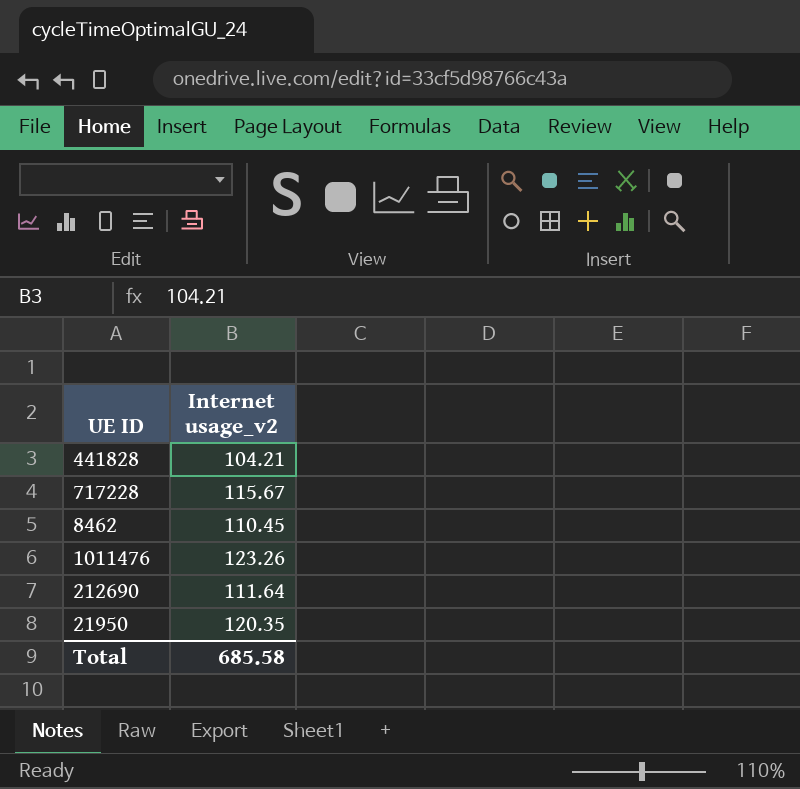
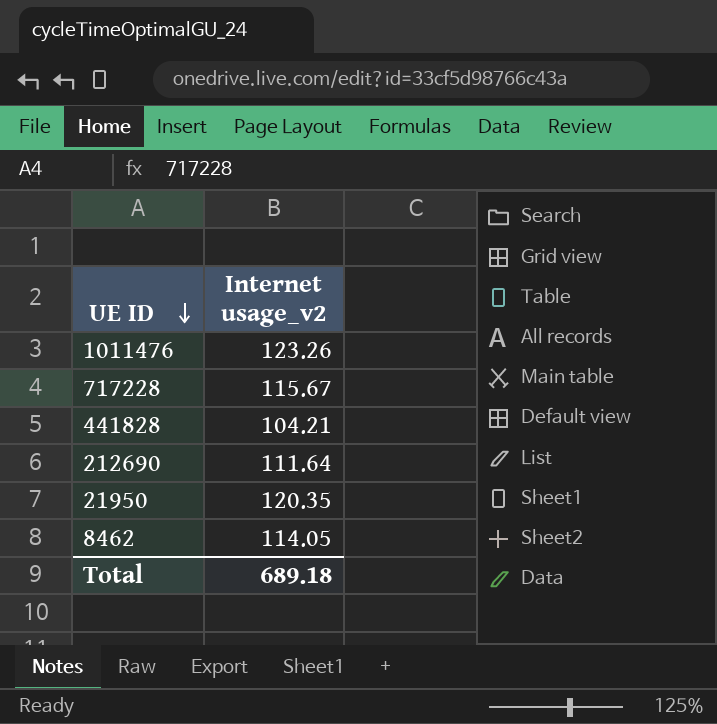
row order: none -> UE ID descending
8462 | Internet usage_v2: 110.45 -> 114.05
Total | Internet usage_v2: 685.58 -> 689.18

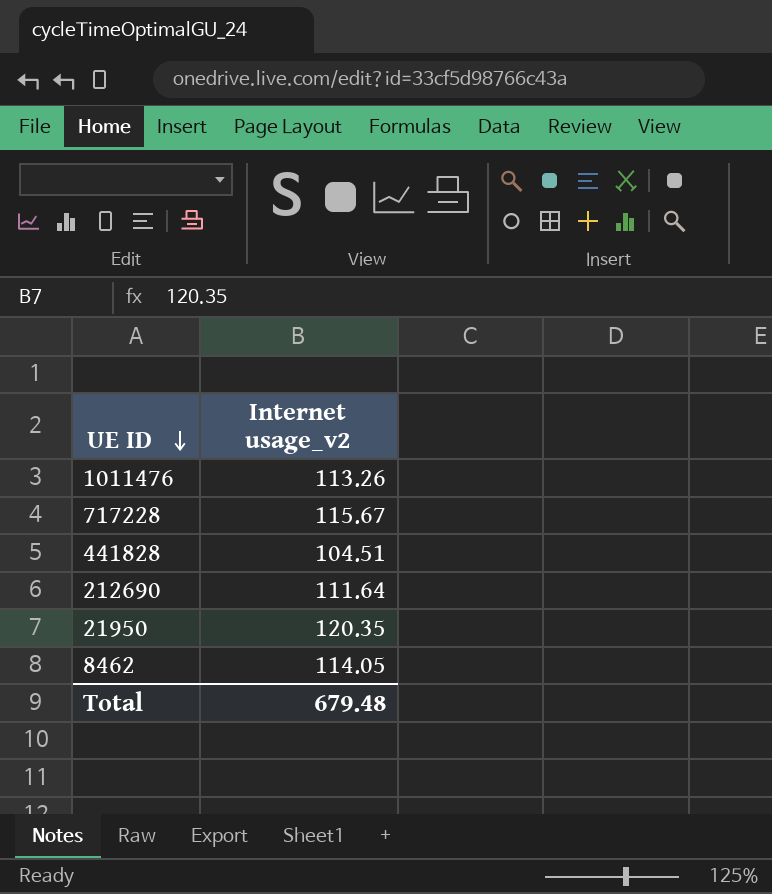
1011476 | Internet usage_v2: 123.26 -> 113.26
441828 | Internet usage_v2: 104.21 -> 104.51
Total | Internet usage_v2: 689.18 -> 679.48

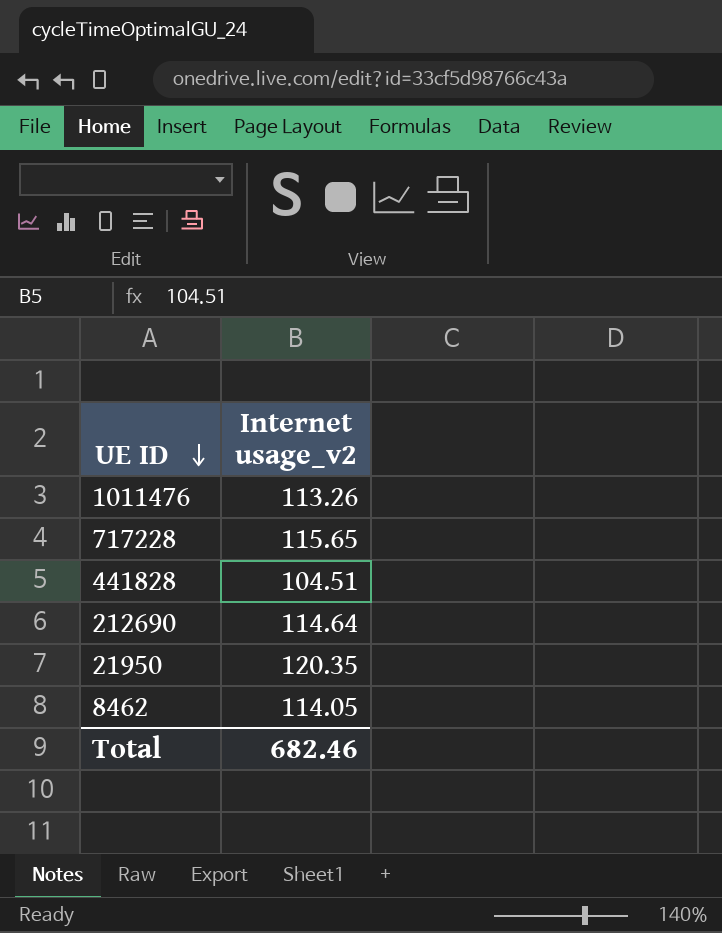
717228 | Internet usage_v2: 115.67 -> 115.65
212690 | Internet usage_v2: 111.64 -> 114.64
Total | Internet usage_v2: 679.48 -> 682.46

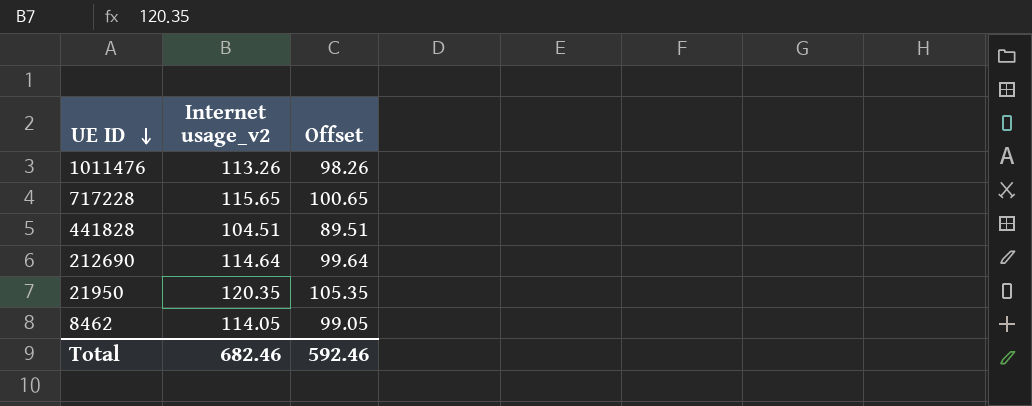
column Offset | formula: none -> [Internet usage_v2] - 15

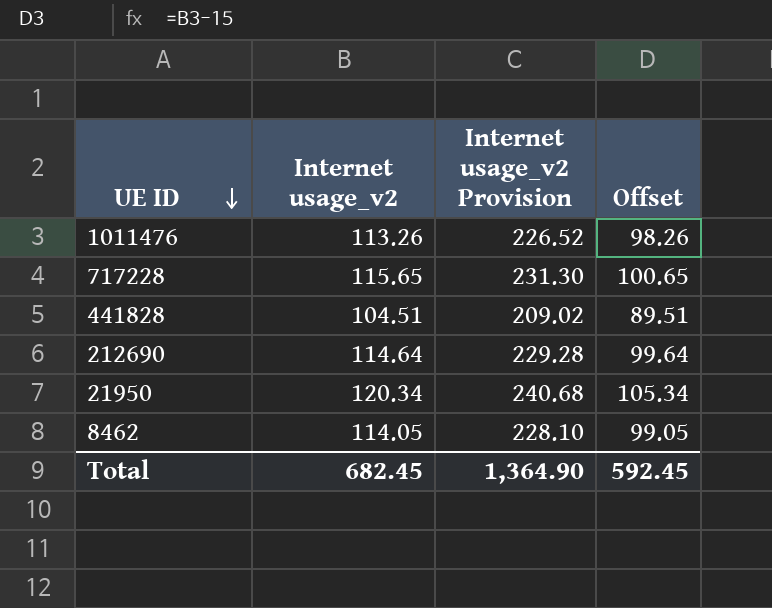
column Internet usage_v2 Provision | formula: none -> [Internet usage_v2] * 2
21950 | Internet usage_v2: 120.35 -> 120.34
21950 | Offset: 105.35 -> 105.34
Total | Internet usage_v2: 682.46 -> 682.45
Total | Offset: 592.46 -> 592.45

